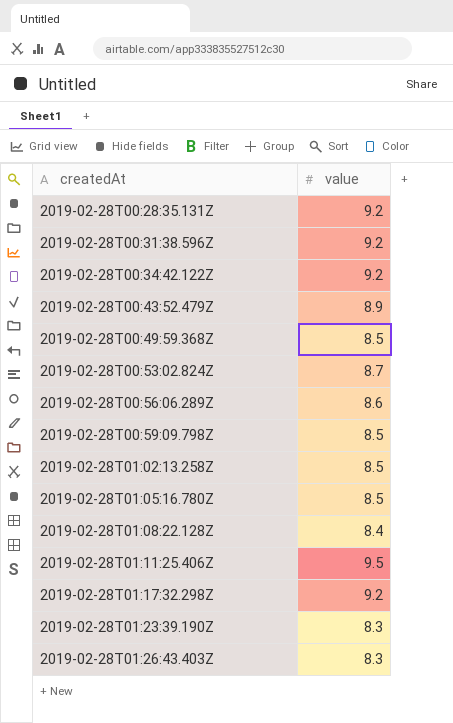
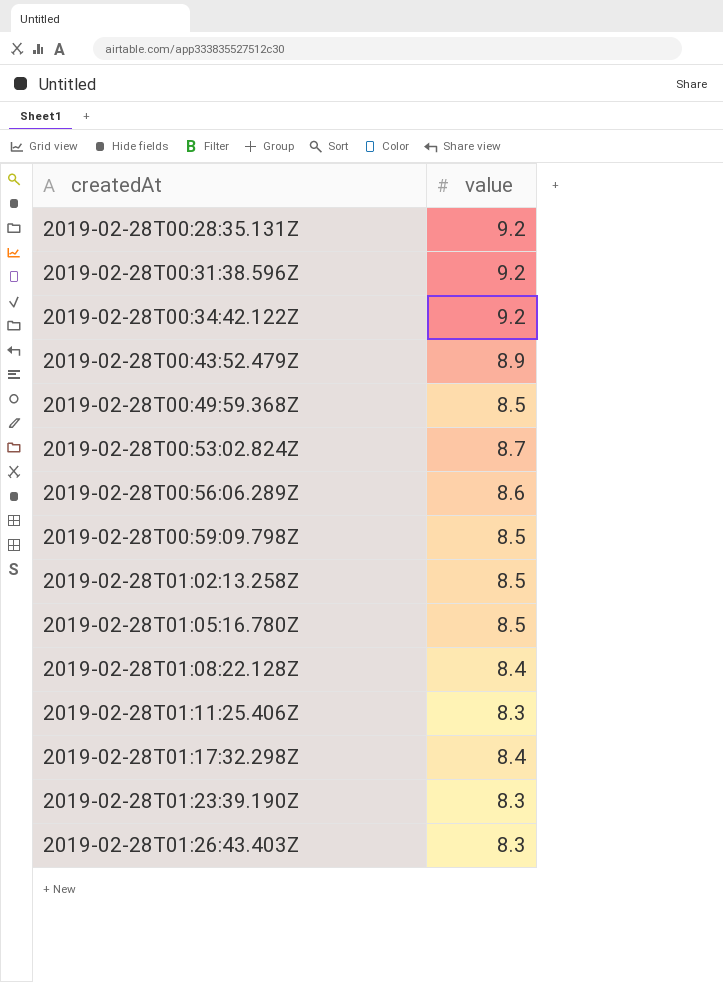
2019-02-28T01:11:25.406Z | value: 9.5 -> 8.3
2019-02-28T01:17:32.298Z | value: 9.2 -> 8.4

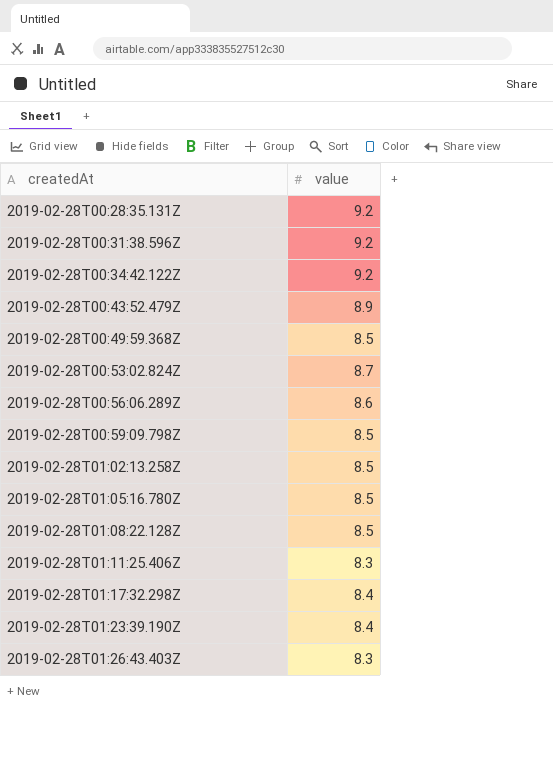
2019-02-28T01:08:22.128Z | value: 8.4 -> 8.5
2019-02-28T01:23:39.190Z | value: 8.3 -> 8.4

